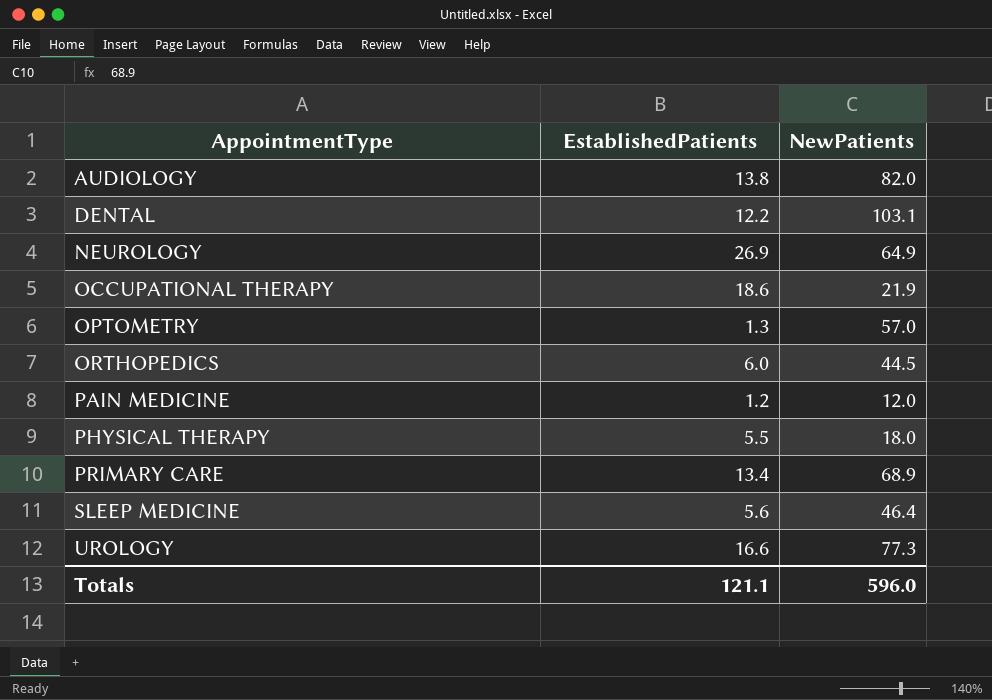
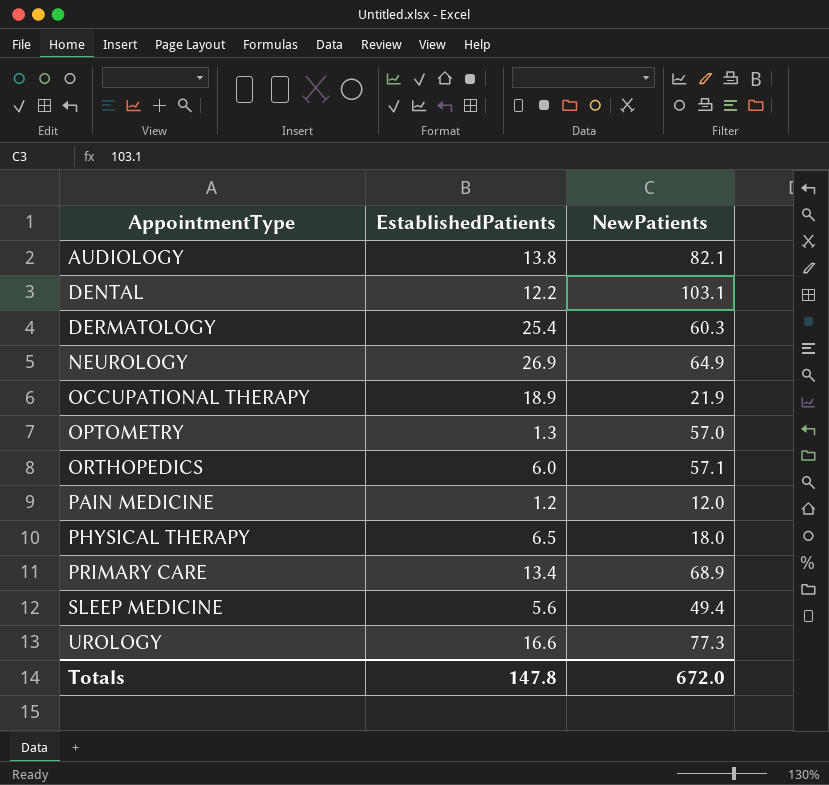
AUDIOLOGY | NewPatients: 82.0 -> 82.1
row DERMATOLOGY: none -> 25.4 | 60.3
OCCUPATIONAL THERAPY | EstablishedPatients: 18.6 -> 18.9
ORTHOPEDICS | NewPatients: 44.5 -> 57.1
PHYSICAL THERAPY | EstablishedPatients: 5.5 -> 6.5
SLEEP MEDICINE | NewPatients: 46.4 -> 49.4
Totals | EstablishedPatients: 121.1 -> 147.8
Totals | NewPatients: 596.0 -> 672.0

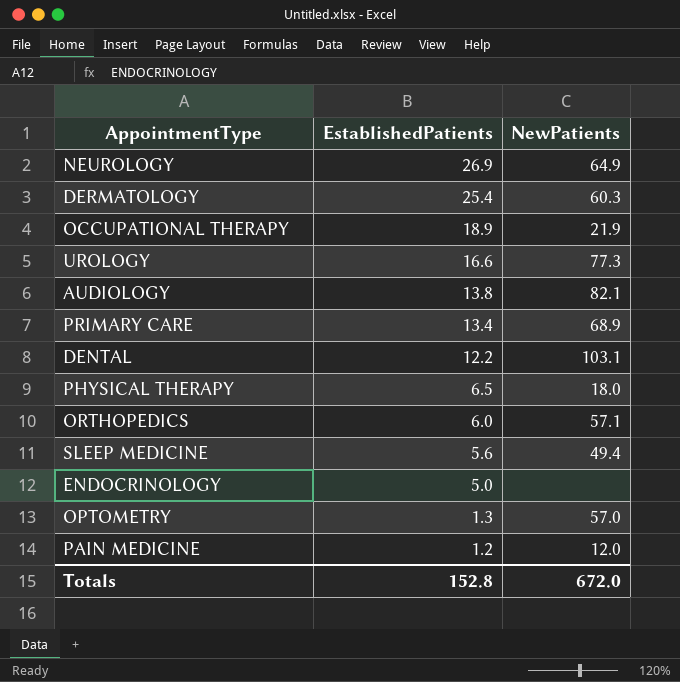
row order: AppointmentType ascending -> EstablishedPatients descending
row ENDOCRINOLOGY: none -> 5.0 | none
Totals | EstablishedPatients: 147.8 -> 152.8

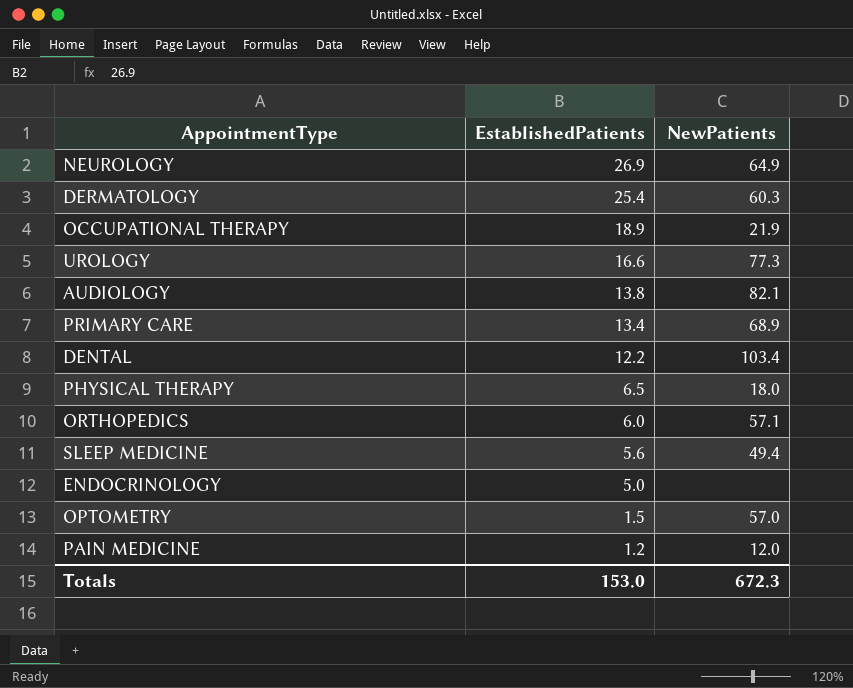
DENTAL | NewPatients: 103.1 -> 103.4
OPTOMETRY | EstablishedPatients: 1.3 -> 1.5
Totals | EstablishedPatients: 152.8 -> 153.0
Totals | NewPatients: 672.0 -> 672.3

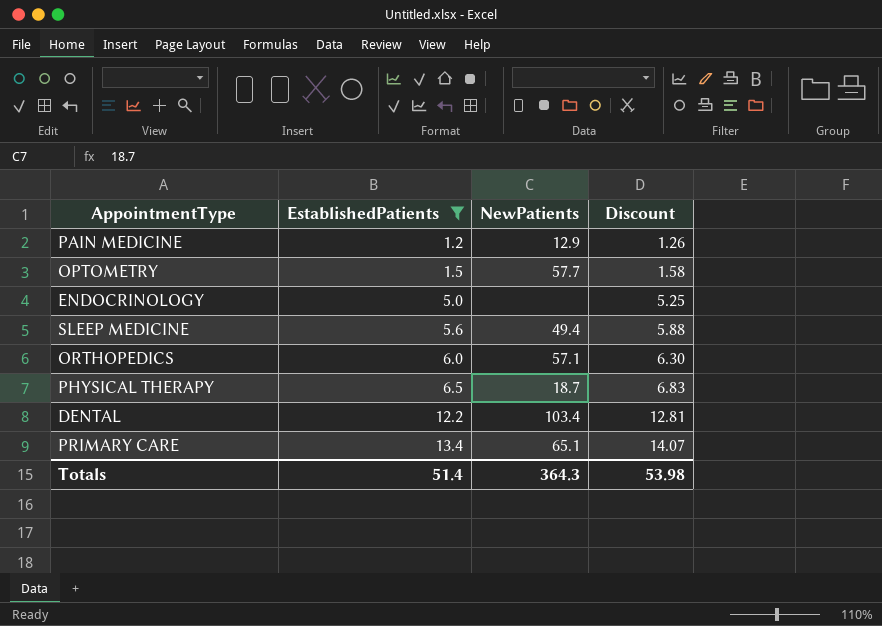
filter: none -> EstablishedPatients <= 13.4
row order: EstablishedPatients descending -> EstablishedPatients ascending
column Discount | formula: none -> [EstablishedPatients] * 1.05
PAIN MEDICINE | NewPatients: 12.0 -> 12.9
OPTOMETRY | NewPatients: 57.0 -> 57.7
PHYSICAL THERAPY | NewPatients: 18.0 -> 18.7
PRIMARY CARE | NewPatients: 68.9 -> 65.1
Totals | EstablishedPatients: 153.0 -> 51.4
Totals | NewPatients: 672.3 -> 364.3

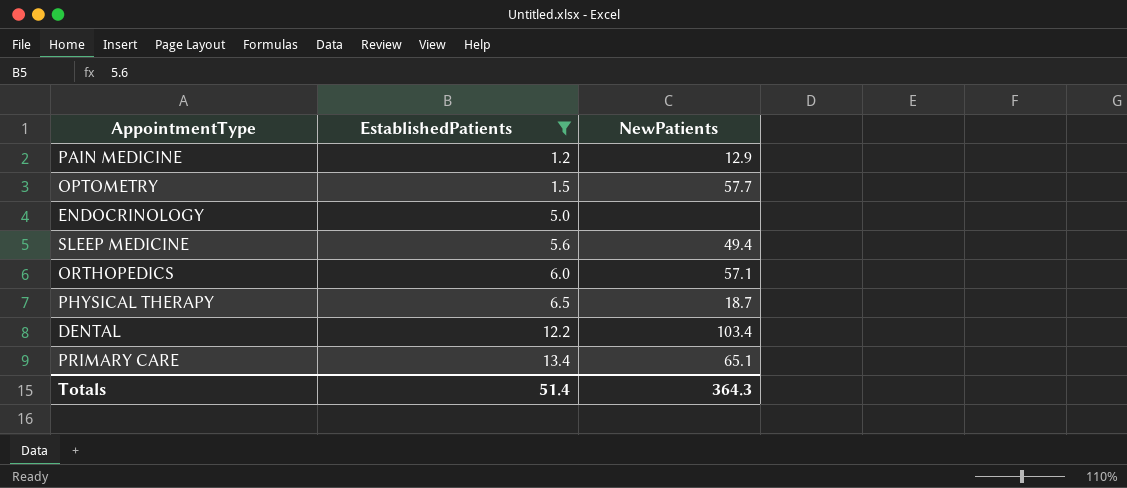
column Discount | formula: [EstablishedPatients] * 1.05 -> none

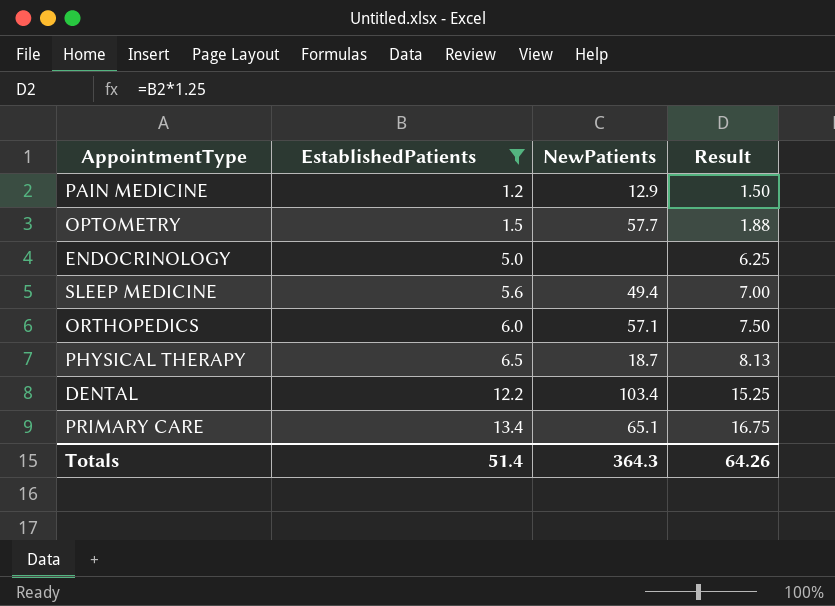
column Result | formula: none -> [EstablishedPatients] * 1.25

